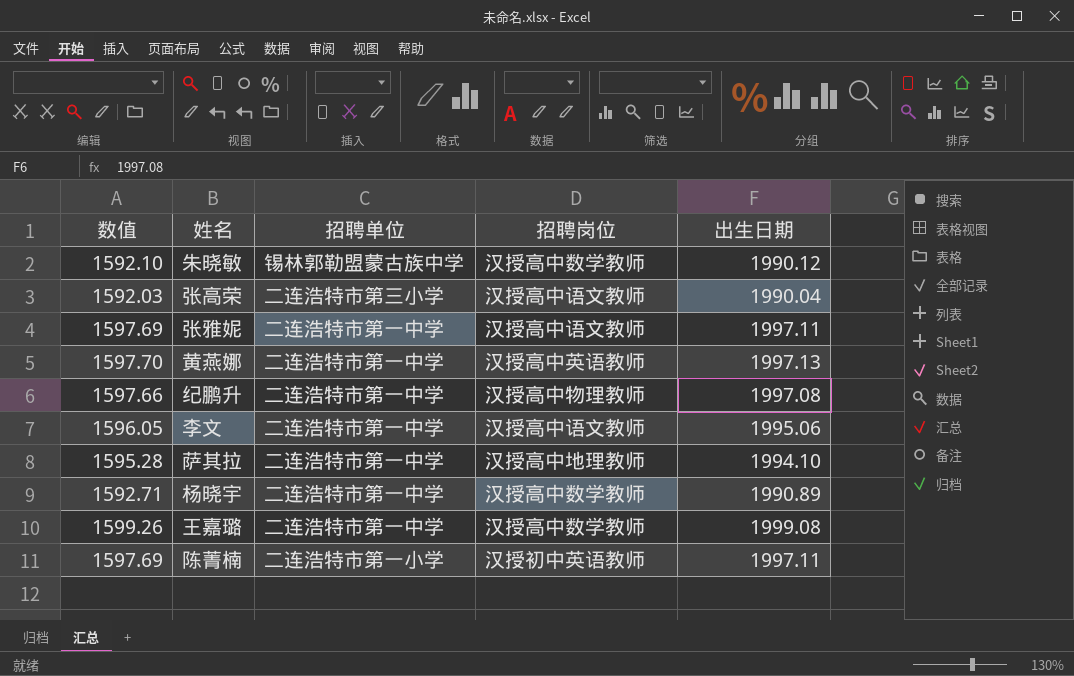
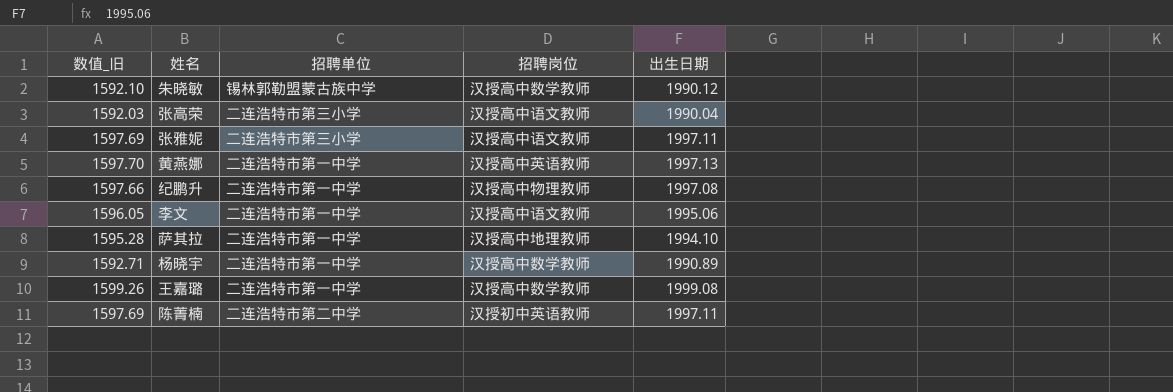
column name: 数值 -> 数值_旧
张雅妮 | 招聘单位: 二连浩特市第一中学 -> 二连浩特市第三小学
陈菁楠 | 招聘单位: 二连浩特市第一小学 -> 二连浩特市第二中学

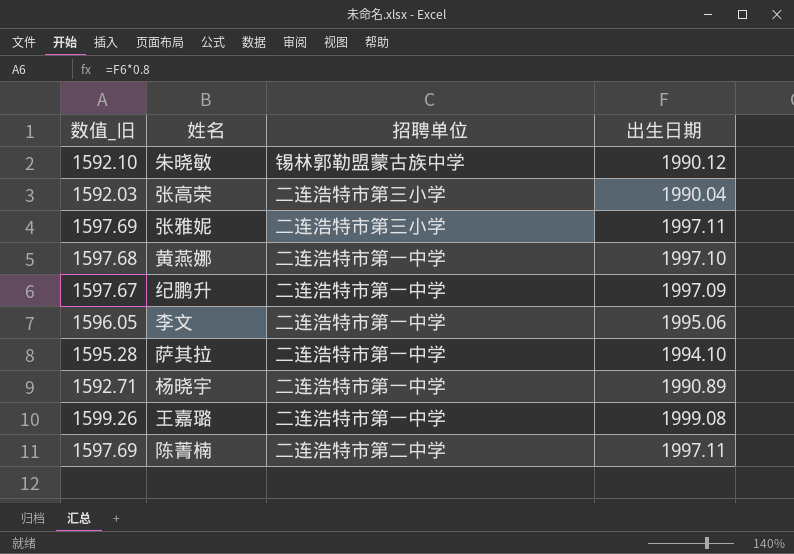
column 招聘岗位 | position: 4 -> none
黄燕娜 | 数值_旧: 1597.70 -> 1597.68
黄燕娜 | 出生日期: 1997.13 -> 1997.10
纪鹏升 | 数值_旧: 1597.66 -> 1597.67
纪鹏升 | 出生日期: 1997.08 -> 1997.09

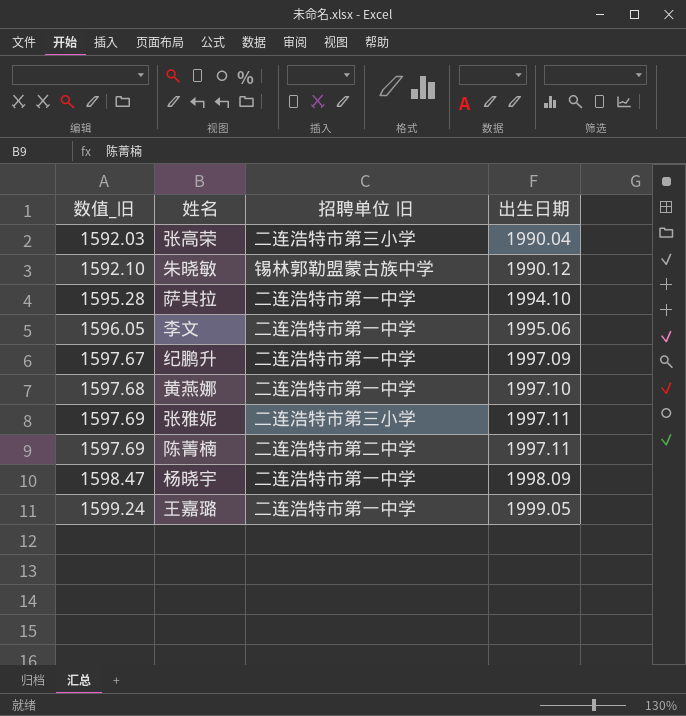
row order: none -> 数值_旧 ascending
column name: 招聘单位 -> 招聘单位 旧
杨晓宇 | 数值_旧: 1592.71 -> 1598.47
杨晓宇 | 出生日期: 1990.89 -> 1998.09
王嘉璐 | 数值_旧: 1599.26 -> 1599.24
王嘉璐 | 出生日期: 1999.08 -> 1999.05

